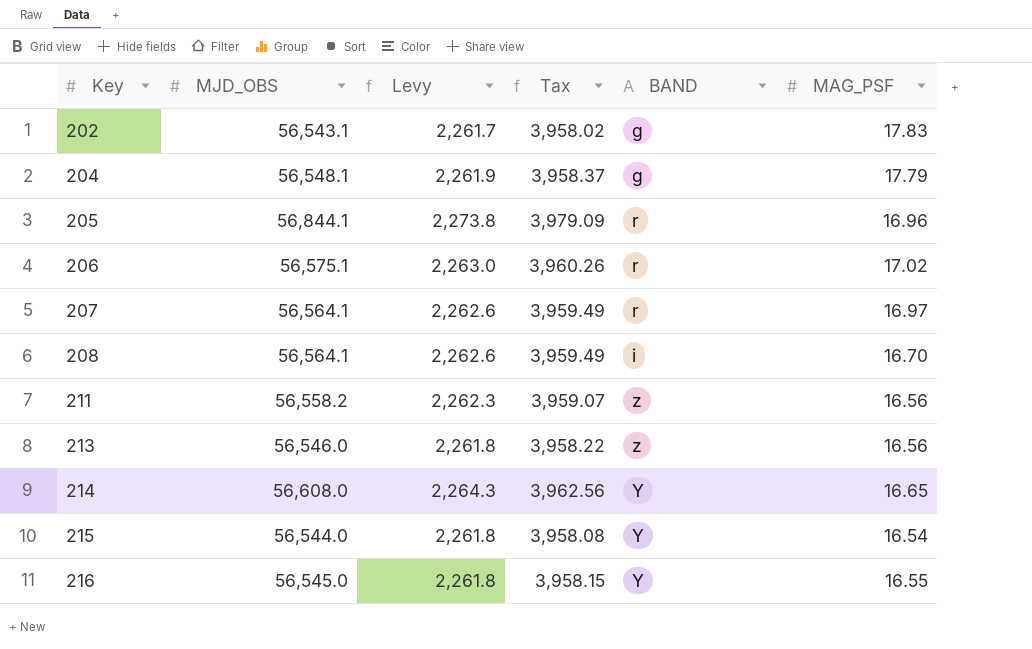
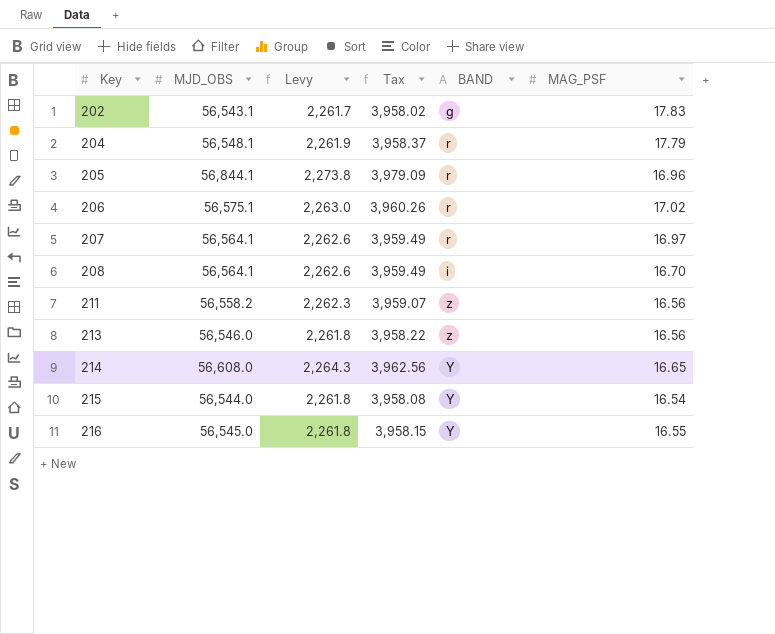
204 | BAND: g -> r

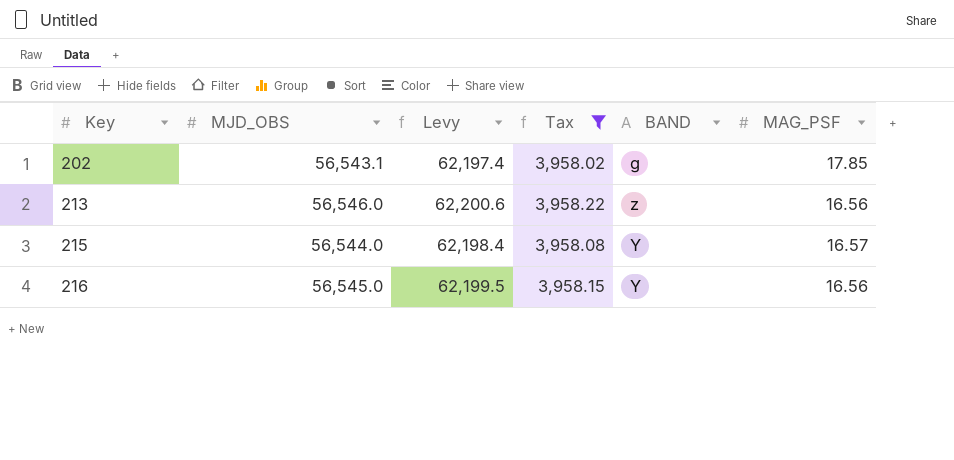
filter: none -> Tax <= 3,958.22
column Levy | formula: [MJD_OBS] * 0.04 -> [MJD_OBS] * 1.1
202 | MAG_PSF: 17.83 -> 17.85
215 | MAG_PSF: 16.54 -> 16.57
216 | MAG_PSF: 16.55 -> 16.56

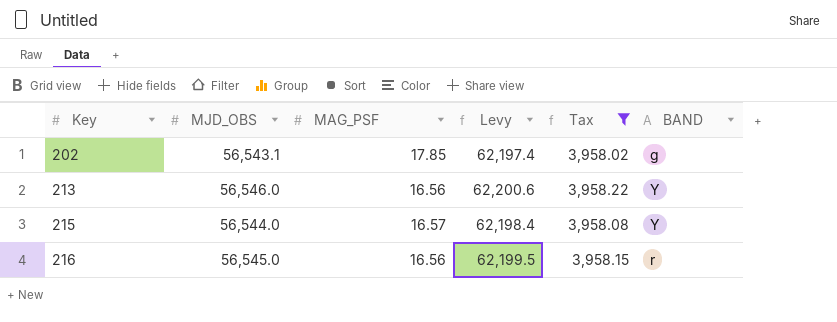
column MAG_PSF | position: 6 -> 3
213 | BAND: z -> Y
216 | BAND: Y -> r

